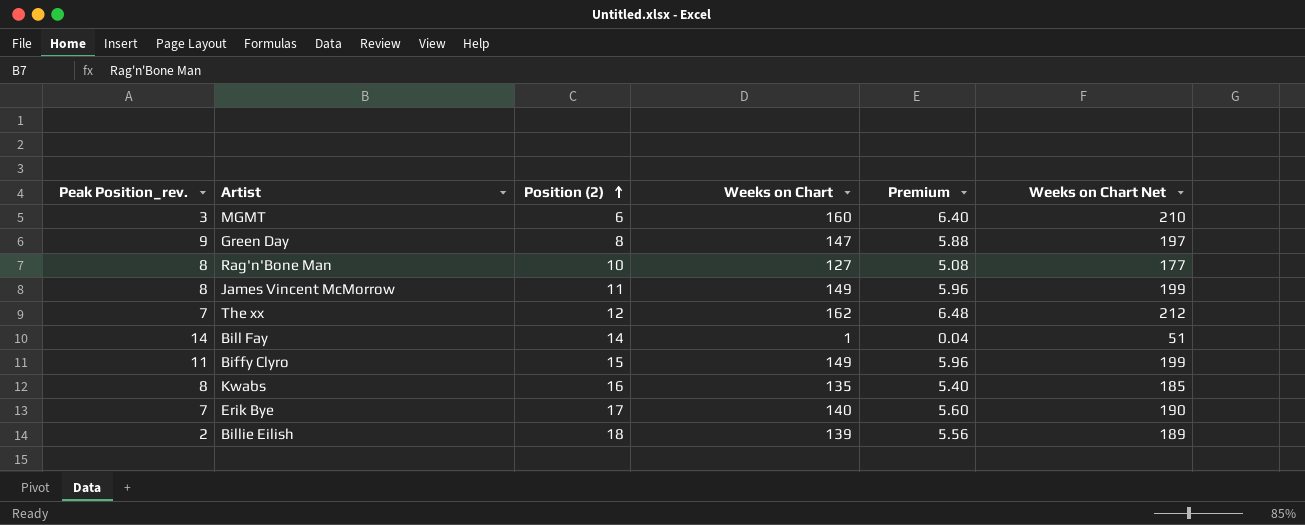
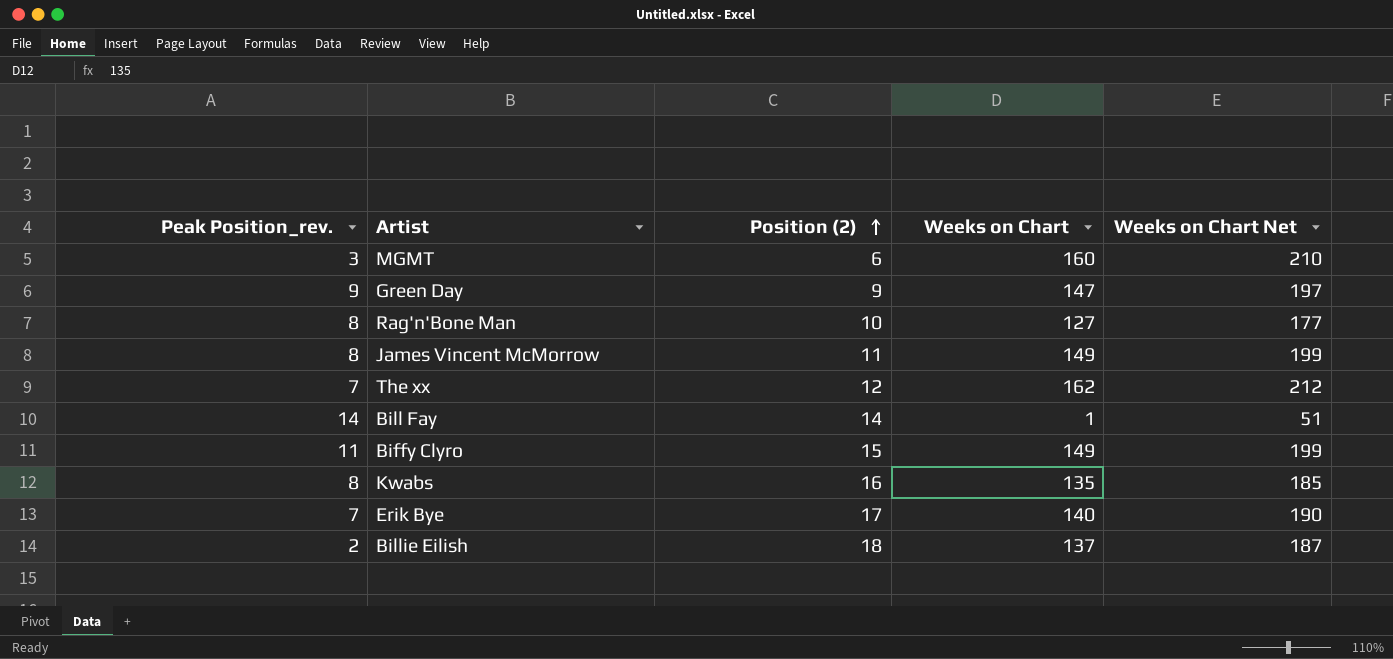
column Premium | formula: [Weeks on Chart] * 0.04 -> none
Green Day | Position (2): 8 -> 9
Billie Eilish | Weeks on Chart: 139 -> 137
Billie Eilish | Weeks on Chart Net: 189 -> 187

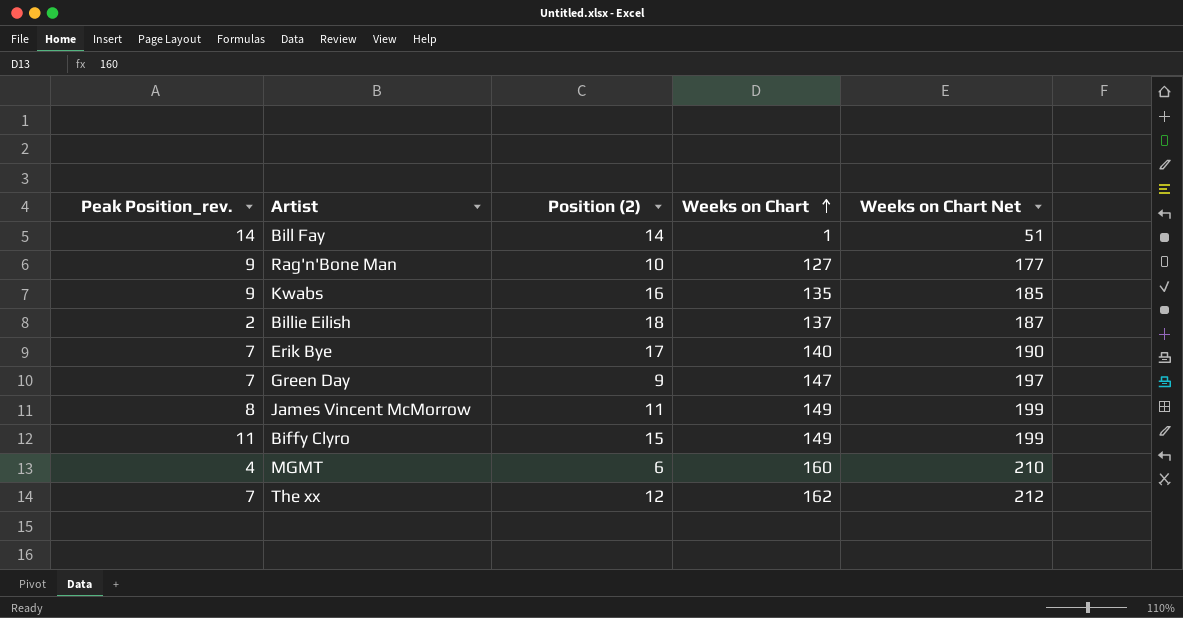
row order: Position (2) ascending -> Weeks on Chart ascending
Rag'n'Bone Man | Peak Position_rev.: 8 -> 9
Kwabs | Peak Position_rev.: 8 -> 9
Green Day | Peak Position_rev.: 9 -> 7
MGMT | Peak Position_rev.: 3 -> 4

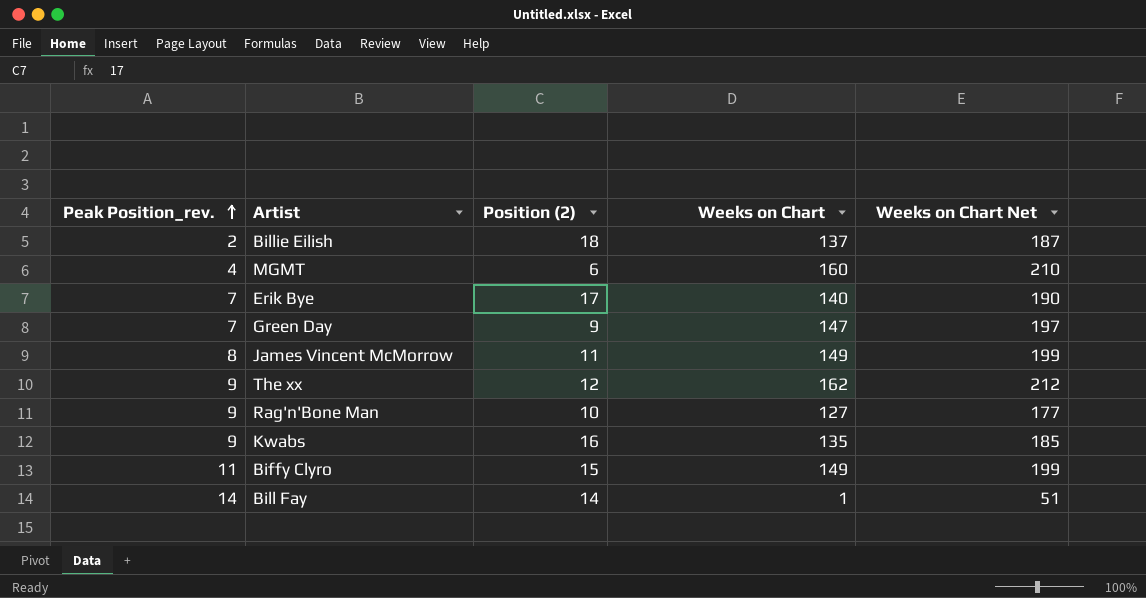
row order: Weeks on Chart ascending -> Peak Position_rev. ascending
The xx | Peak Position_rev.: 7 -> 9

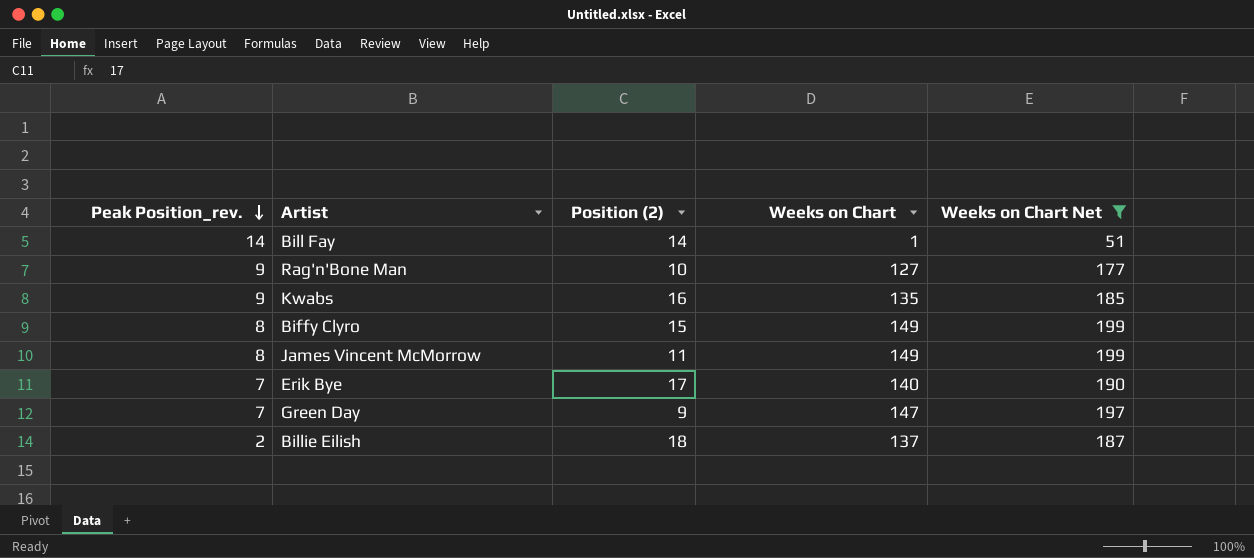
filter: none -> Weeks on Chart Net <= 199
row order: Peak Position_rev. ascending -> Peak Position_rev. descending
Biffy Clyro | Peak Position_rev.: 11 -> 8

